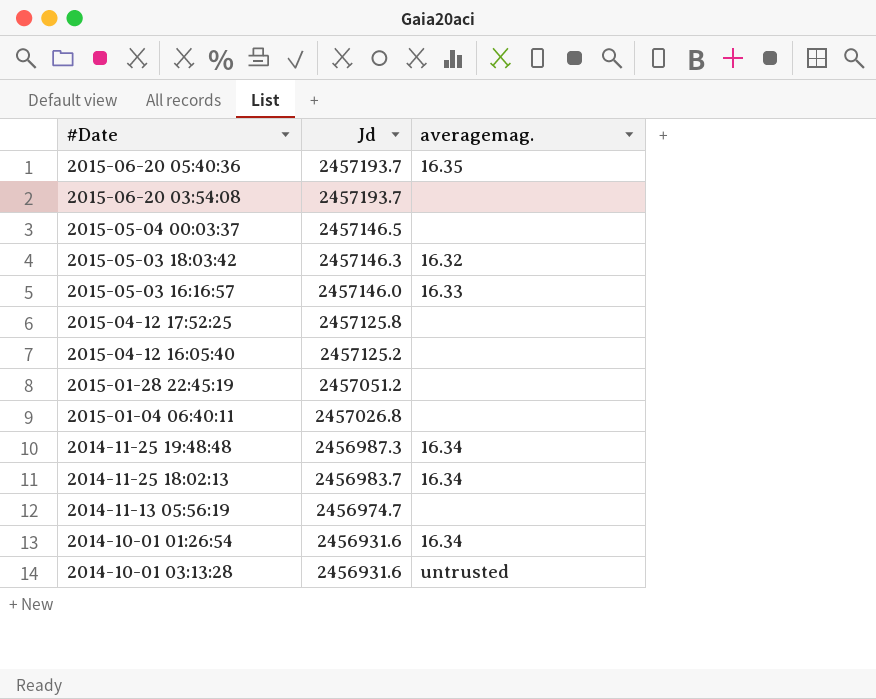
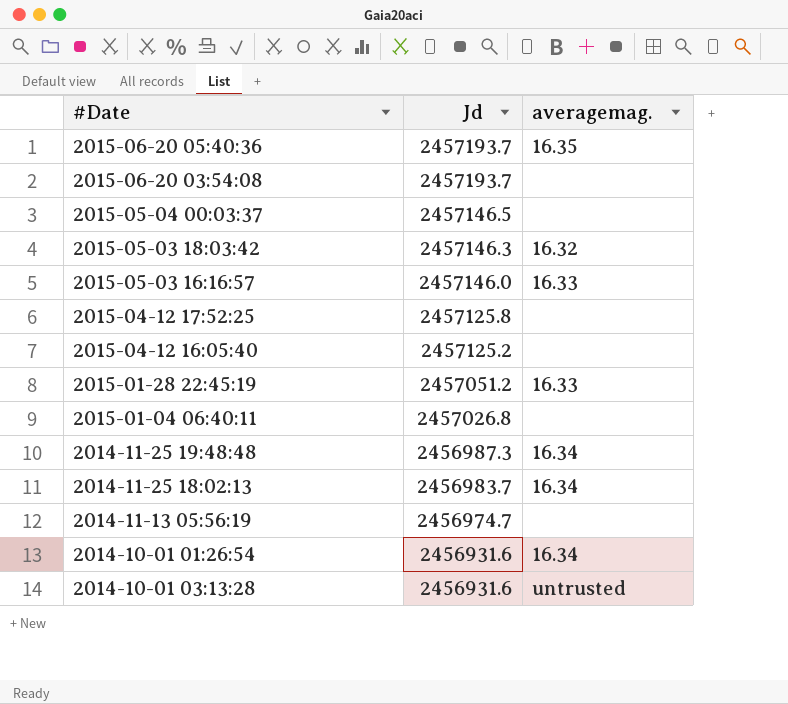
2015-01-28 22:45:19 | averagemag.: none -> 16.33

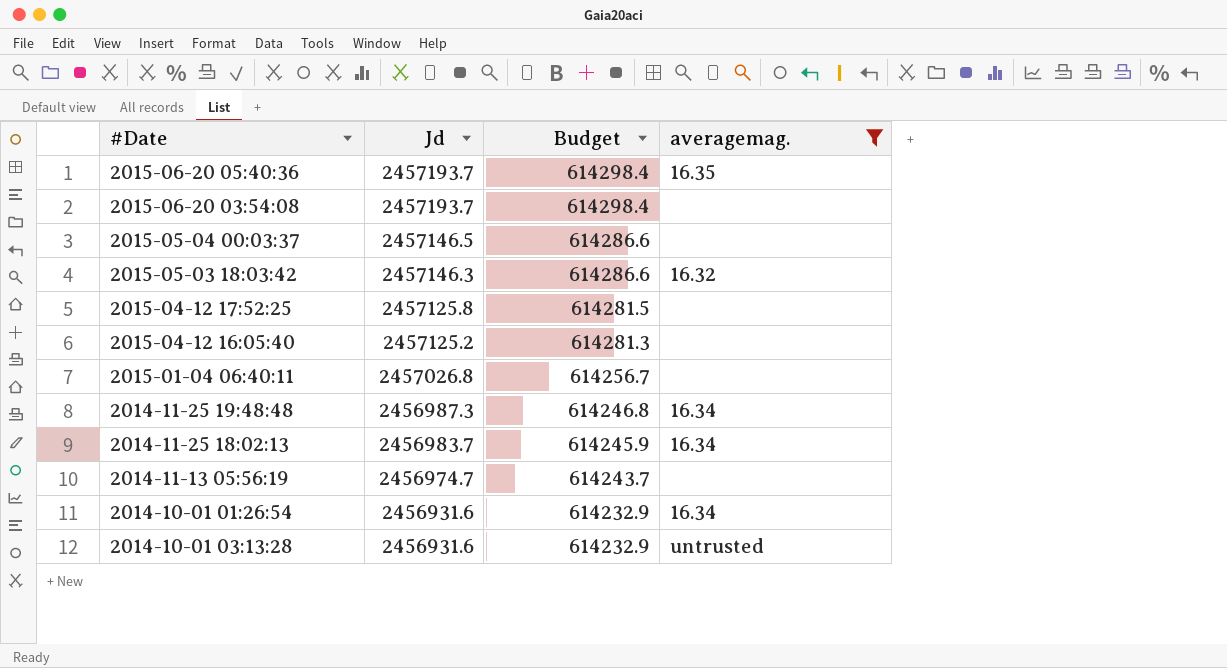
filter: none -> averagemag. != 16.33
column Budget | formula: none -> [Jd] * 0.25

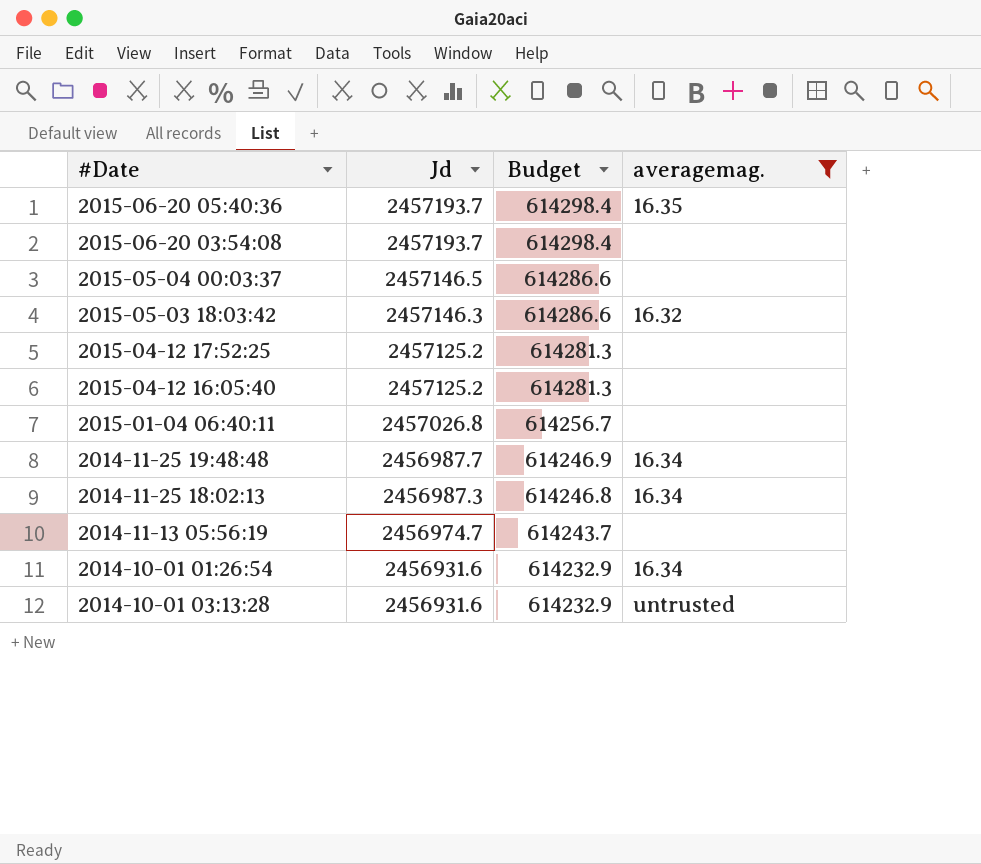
2015-04-12 17:52:25 | Jd: 2457125.8 -> 2457125.2
2015-04-12 17:52:25 | Budget: 614281.5 -> 614281.3
2014-11-25 19:48:48 | Jd: 2456987.3 -> 2456987.7
2014-11-25 19:48:48 | Budget: 614246.8 -> 614246.9
2014-11-25 18:02:13 | Jd: 2456983.7 -> 2456987.3
2014-11-25 18:02:13 | Budget: 614245.9 -> 614246.8

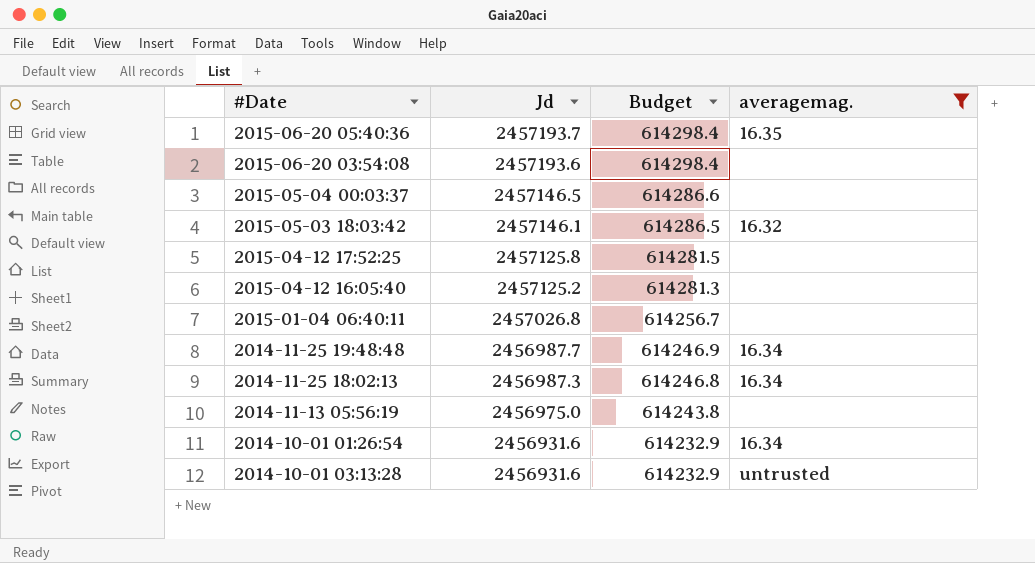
2015-06-20 03:54:08 | Jd: 2457193.7 -> 2457193.6
2015-05-03 18:03:42 | Jd: 2457146.3 -> 2457146.1
2015-05-03 18:03:42 | Budget: 614286.6 -> 614286.5
2015-04-12 17:52:25 | Jd: 2457125.2 -> 2457125.8
2015-04-12 17:52:25 | Budget: 614281.3 -> 614281.5
2014-11-13 05:56:19 | Jd: 2456974.7 -> 2456975.0
2014-11-13 05:56:19 | Budget: 614243.7 -> 614243.8

